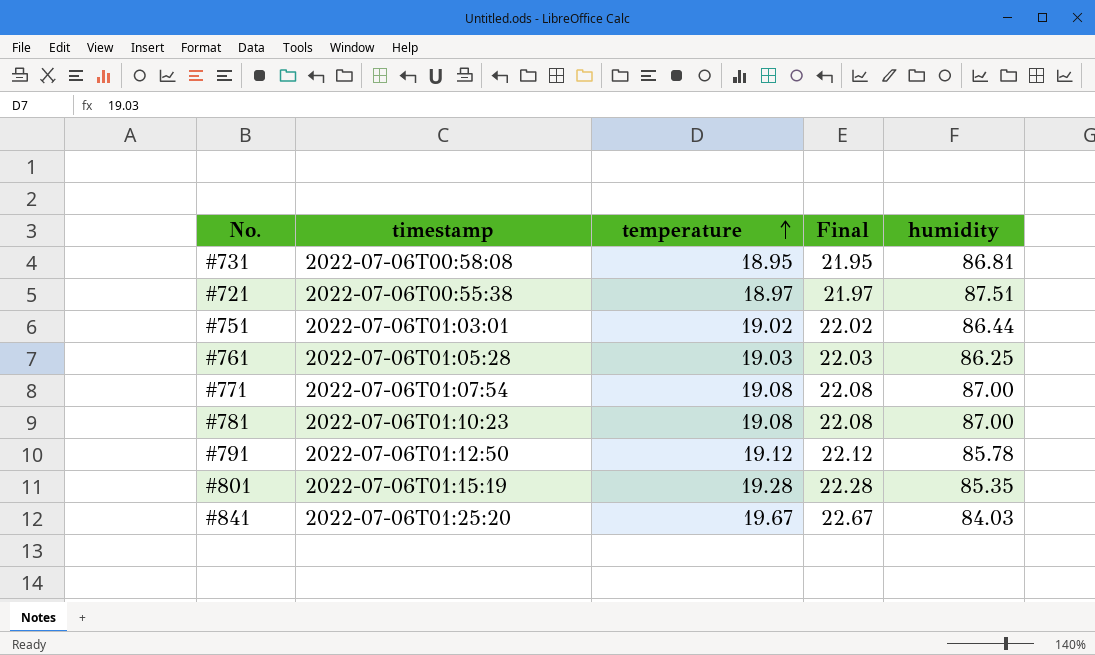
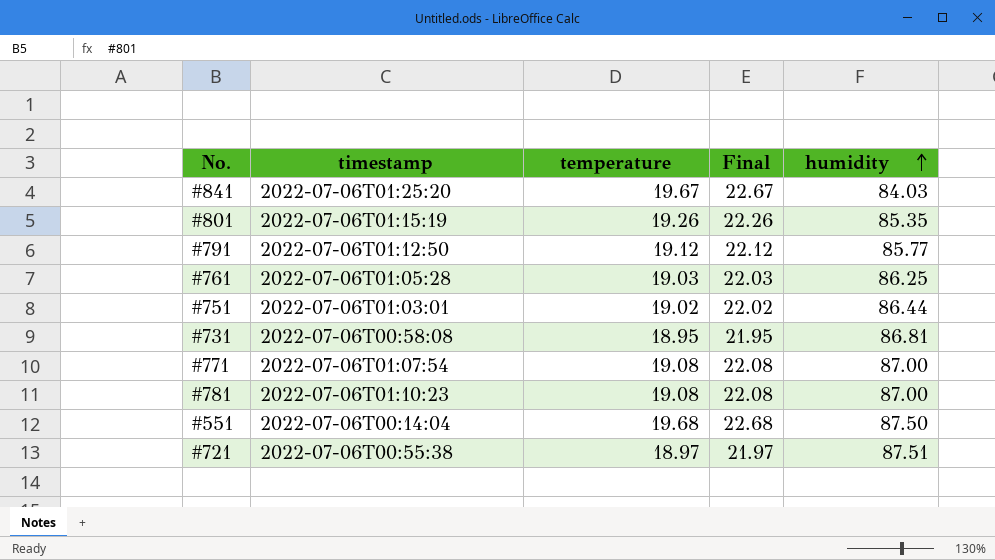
row order: temperature ascending -> humidity ascending
#801 | temperature: 19.28 -> 19.26
#801 | Final: 22.28 -> 22.26
#791 | humidity: 85.78 -> 85.77
row #551: none -> 2022-07-06T00:14:04 | 19.68 | 22.68 | 87.50

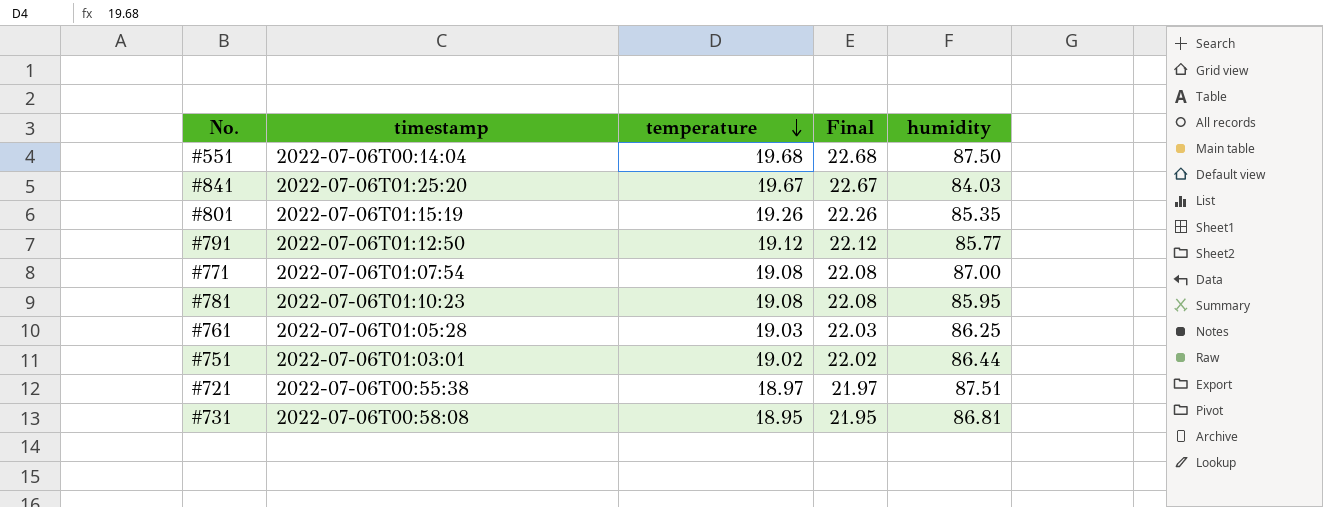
row order: humidity ascending -> temperature descending
#781 | humidity: 87.00 -> 85.95

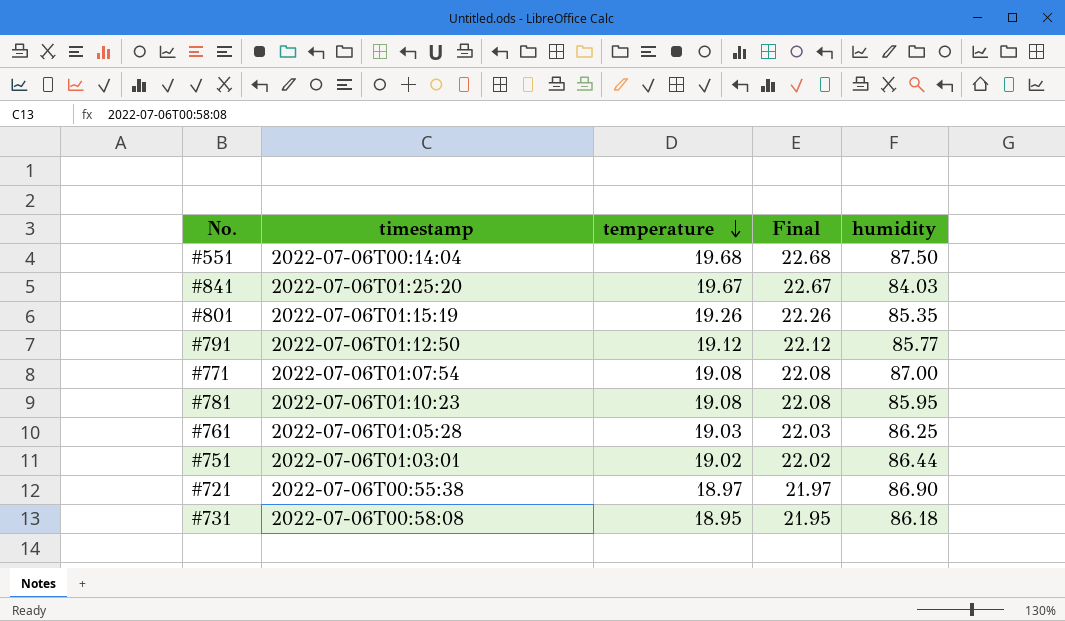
#721 | humidity: 87.51 -> 86.90
#731 | humidity: 86.81 -> 86.18

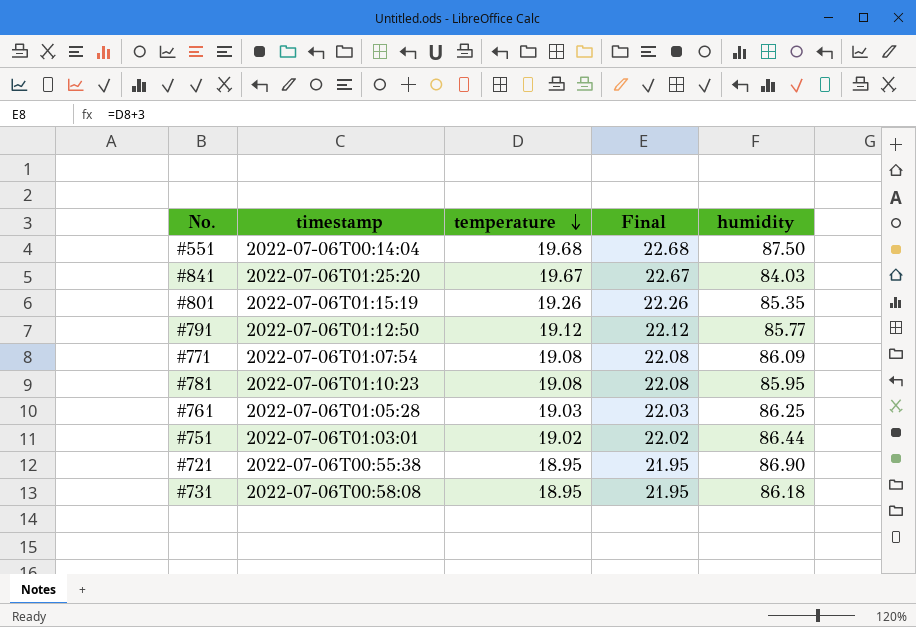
#771 | humidity: 87.00 -> 86.09
#721 | temperature: 18.97 -> 18.95
#721 | Final: 21.97 -> 21.95

